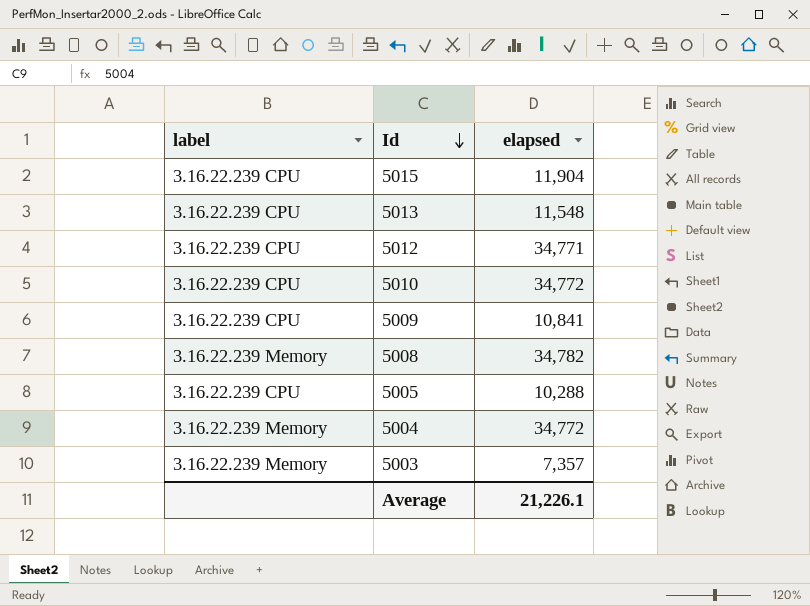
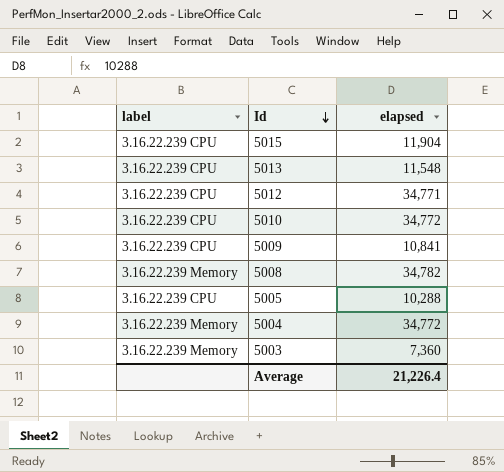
5003 | elapsed: 7,357 -> 7,360
Average | elapsed: 21,226.1 -> 21,226.4

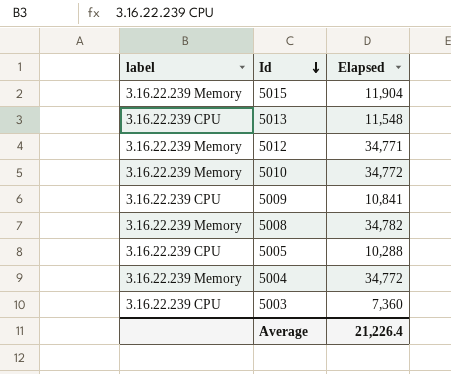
column name: elapsed -> Elapsed
5015 | label: 3.16.22.239 CPU -> 3.16.22.239 Memory
5012 | label: 3.16.22.239 CPU -> 3.16.22.239 Memory
5010 | label: 3.16.22.239 CPU -> 3.16.22.239 Memory
5003 | label: 3.16.22.239 Memory -> 3.16.22.239 CPU

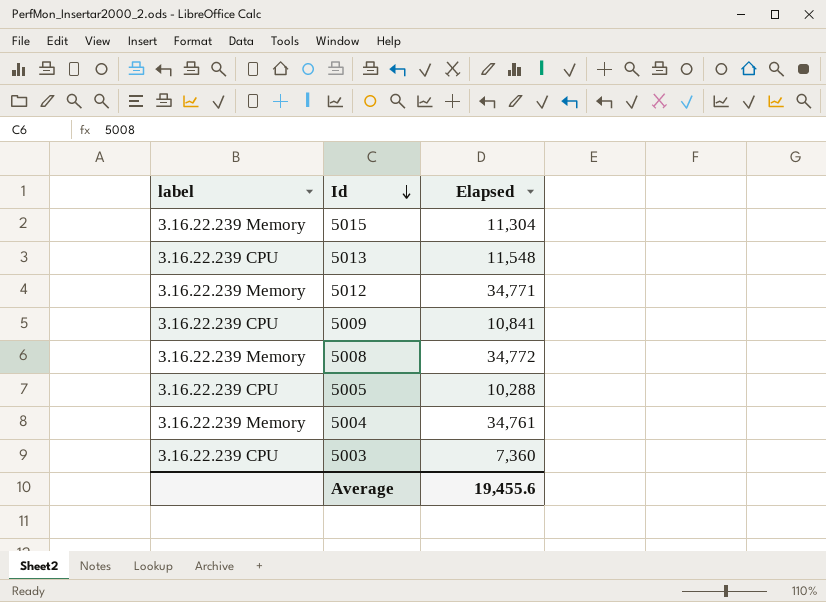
row 5010: 3.16.22.239 Memory | 34,772 -> none
5015 | Elapsed: 11,904 -> 11,304
5008 | Elapsed: 34,782 -> 34,772
5004 | Elapsed: 34,772 -> 34,761
Average | Elapsed: 21,226.4 -> 19,455.6

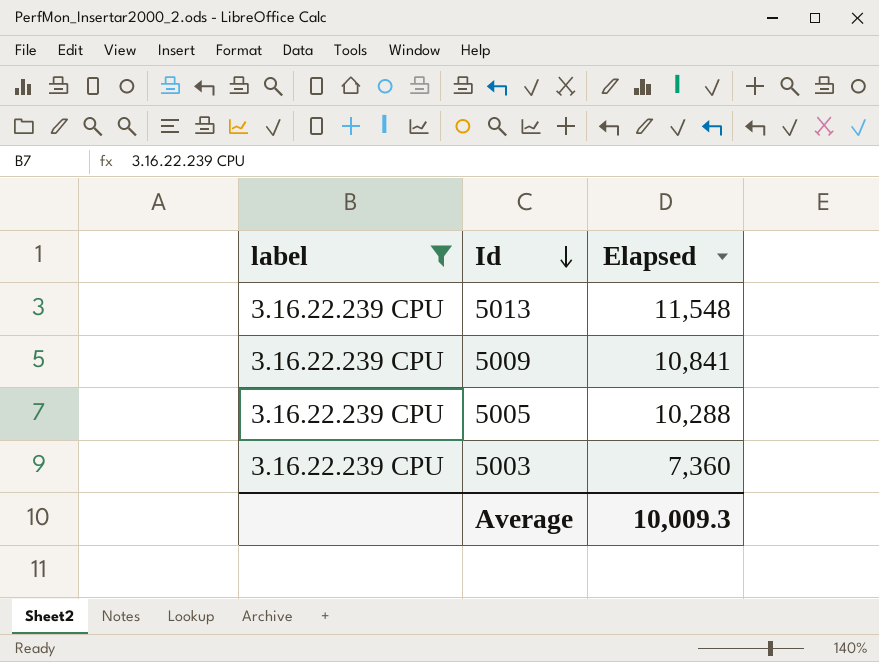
filter: none -> label = 3.16.22.239 CPU
Average | Elapsed: 19,455.6 -> 10,009.3

